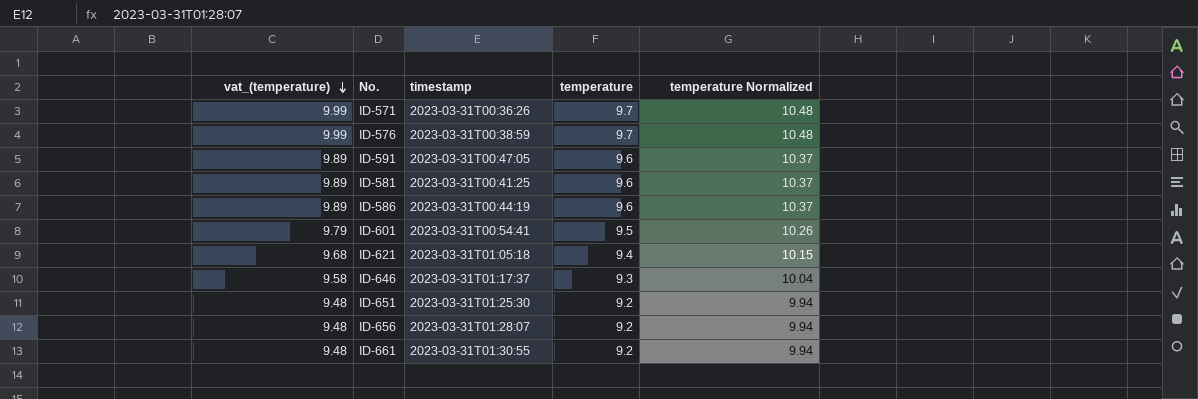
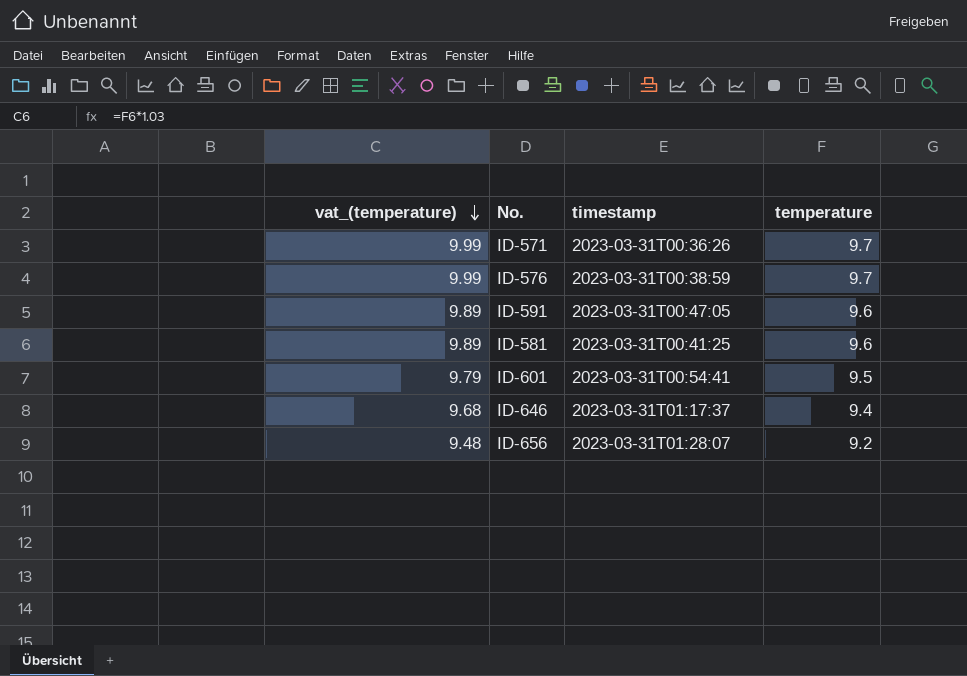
column temperature Normalized | formula: [temperature] * 1.08 -> none
row ID-586: 9.89 | 2023-03-31T00:44:19 | 9.6 | 10.37 -> none
row ID-621: 9.68 | 2023-03-31T01:05:18 | 9.4 | 10.15 -> none
row ID-651: 9.48 | 2023-03-31T01:25:30 | 9.2 | 9.94 -> none
row ID-661: 9.48 | 2023-03-31T01:30:55 | 9.2 | 9.94 -> none
ID-646 | vat_(temperature): 9.58 -> 9.68
ID-646 | temperature: 9.3 -> 9.4

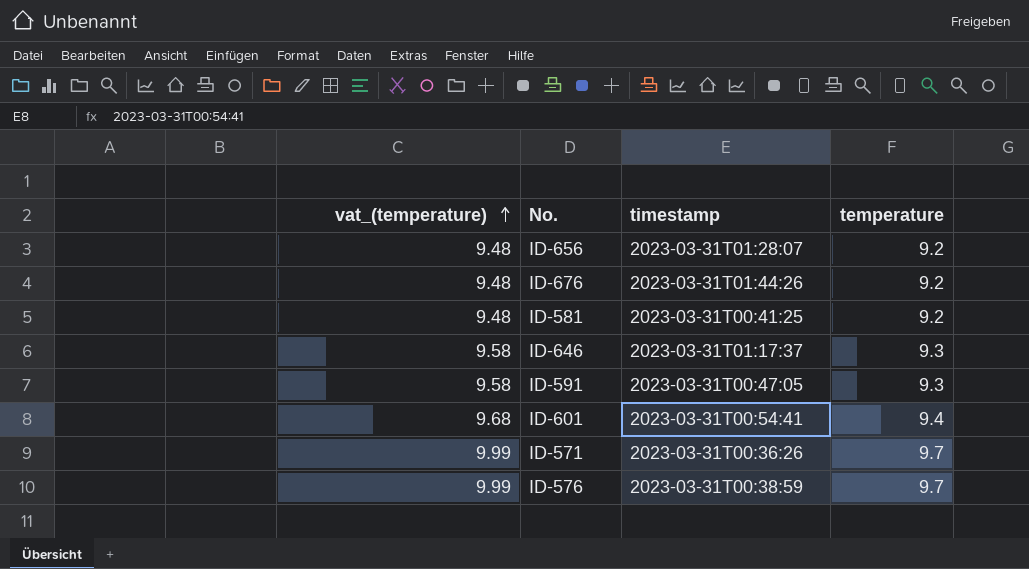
row order: vat_(temperature) descending -> vat_(temperature) ascending
row ID-676: none -> 9.48 | 2023-03-31T01:44:26 | 9.2
ID-581 | vat_(temperature): 9.89 -> 9.48
ID-581 | temperature: 9.6 -> 9.2
ID-646 | vat_(temperature): 9.68 -> 9.58
ID-646 | temperature: 9.4 -> 9.3
ID-591 | vat_(temperature): 9.89 -> 9.58
ID-591 | temperature: 9.6 -> 9.3
ID-601 | vat_(temperature): 9.79 -> 9.68
ID-601 | temperature: 9.5 -> 9.4

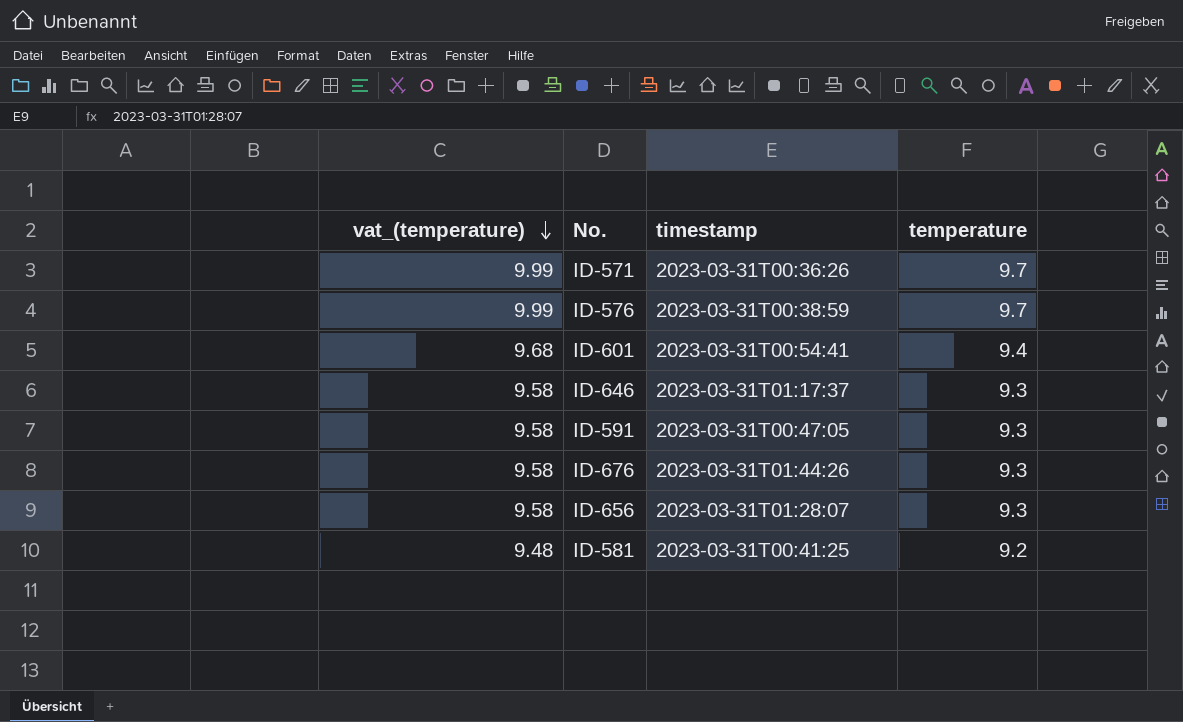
row order: vat_(temperature) ascending -> vat_(temperature) descending
ID-676 | vat_(temperature): 9.48 -> 9.58
ID-676 | temperature: 9.2 -> 9.3
ID-656 | vat_(temperature): 9.48 -> 9.58
ID-656 | temperature: 9.2 -> 9.3

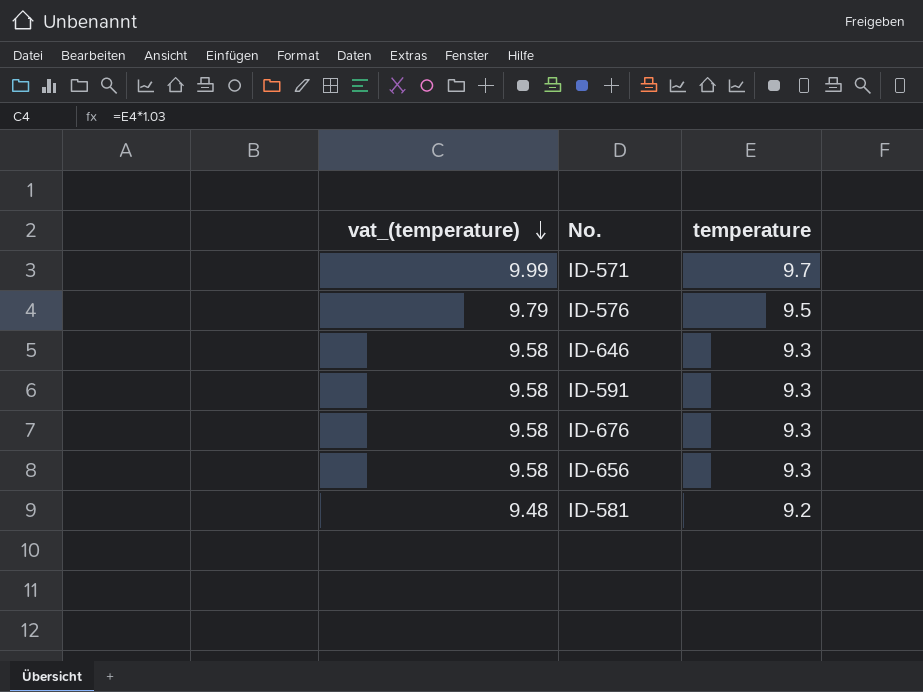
column timestamp | position: 3 -> none
row ID-601: 9.68 | 2023-03-31T00:54:41 | 9.4 -> none
ID-576 | vat_(temperature): 9.99 -> 9.79
ID-576 | temperature: 9.7 -> 9.5

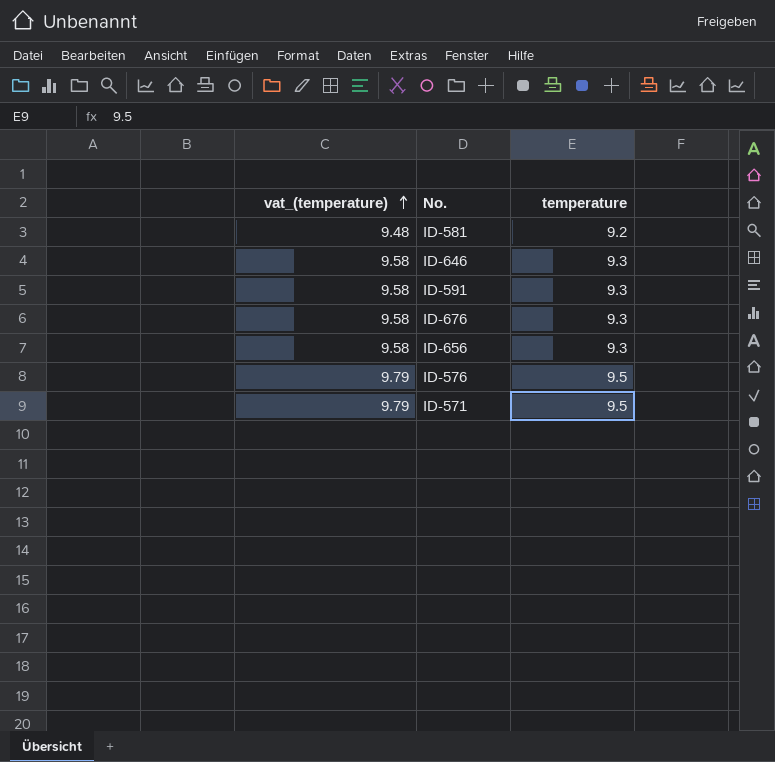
row order: vat_(temperature) descending -> vat_(temperature) ascending
ID-571 | vat_(temperature): 9.99 -> 9.79
ID-571 | temperature: 9.7 -> 9.5

